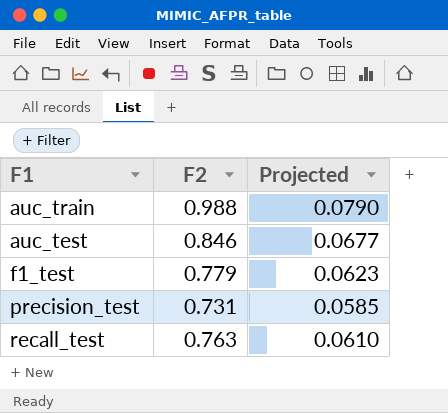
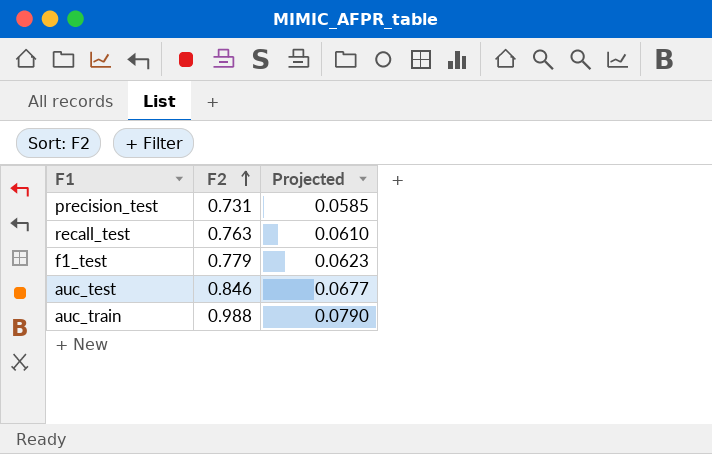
row order: none -> F2 ascending

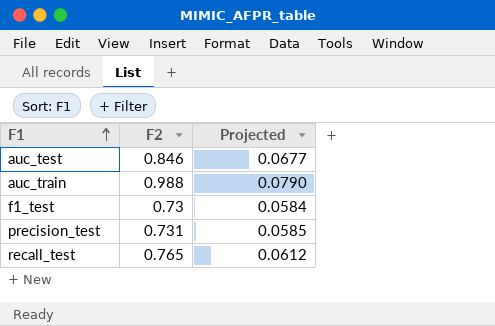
row order: F2 ascending -> F1 ascending
f1_test | F2: 0.779 -> 0.73
f1_test | Projected: 0.0623 -> 0.0584
recall_test | F2: 0.763 -> 0.765
recall_test | Projected: 0.0610 -> 0.0612

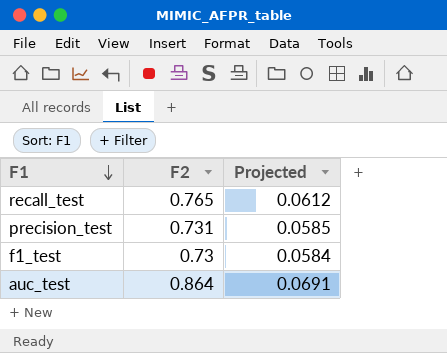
row order: F1 ascending -> F1 descending
row auc_train: 0.988 | 0.0790 -> none
auc_test | F2: 0.846 -> 0.864
auc_test | Projected: 0.0677 -> 0.0691

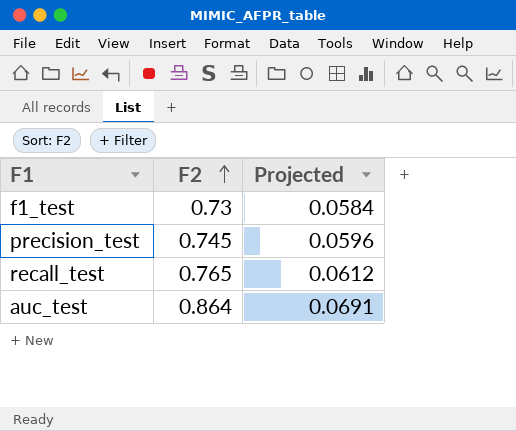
row order: F1 descending -> F2 ascending
precision_test | F2: 0.731 -> 0.745
precision_test | Projected: 0.0585 -> 0.0596

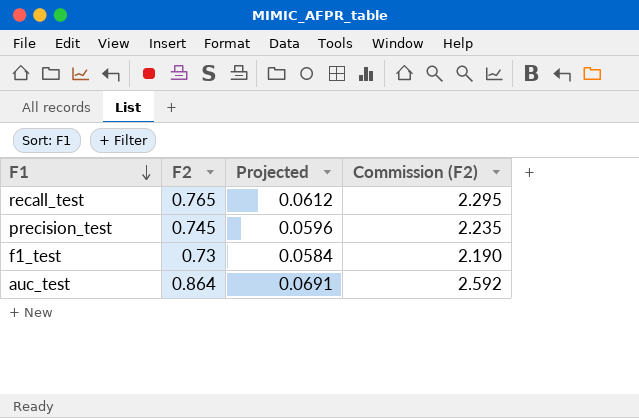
row order: F2 ascending -> F1 descending
column Commission (F2) | formula: none -> [F2] * 3

